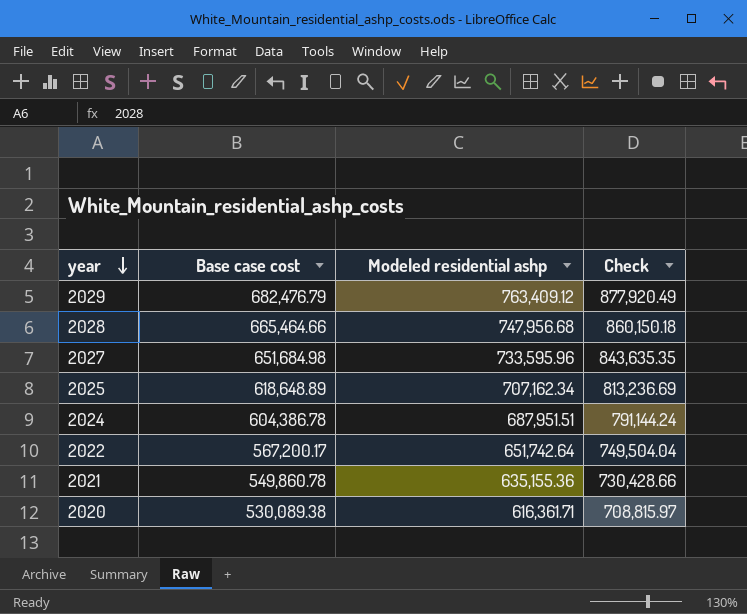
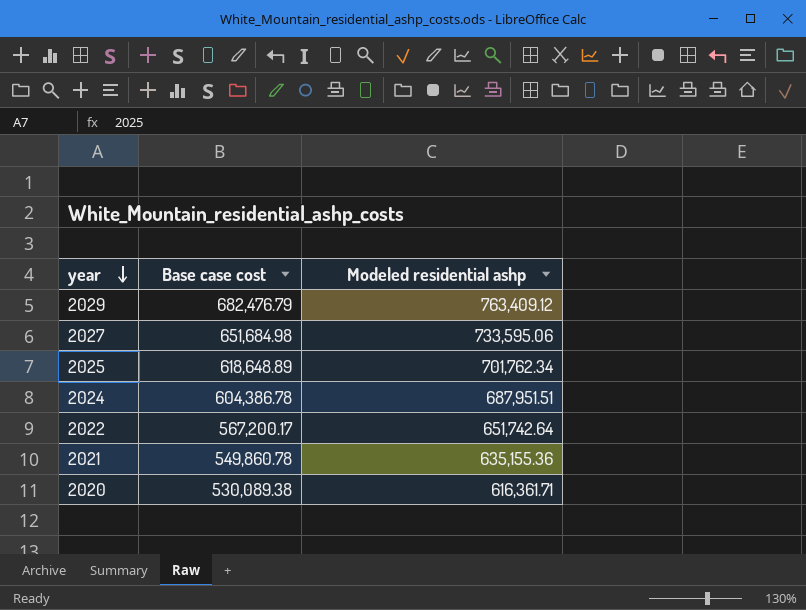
column Check | formula: [Modeled residential ashp] * 1.15 -> none
row 2028: 665,464.66 | 747,956.68 | 860,150.18 -> none
2027 | Modeled residential ashp: 733,595.96 -> 733,595.06
2025 | Modeled residential ashp: 707,162.34 -> 701,762.34

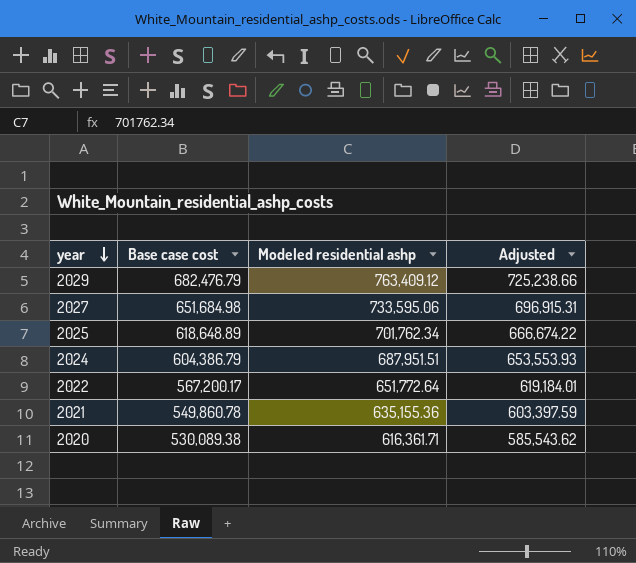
column Adjusted | formula: none -> [Modeled residential ashp] * 0.95
2024 | Base case cost: 604,386.78 -> 604,386.79
2022 | Modeled residential ashp: 651,742.64 -> 651,772.64

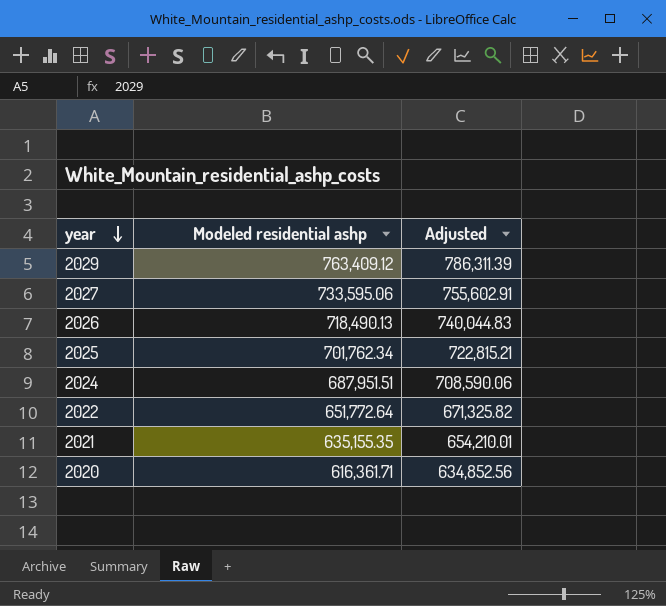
column Base case cost | position: 2 -> none
column Adjusted | formula: [Modeled residential ashp] * 0.95 -> [Modeled residential ashp] * 1.03
row 2026: none -> 718,490.13 | 740,044.83
2021 | Modeled residential ashp: 635,155.36 -> 635,155.35

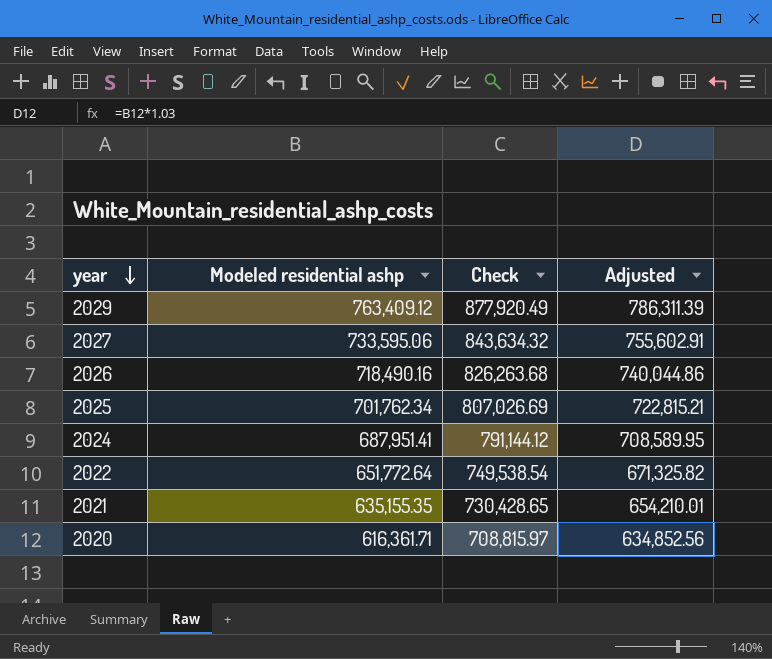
column Check | formula: none -> [Modeled residential ashp] * 1.15
2026 | Modeled residential ashp: 718,490.13 -> 718,490.16
2026 | Adjusted: 740,044.83 -> 740,044.86
2024 | Modeled residential ashp: 687,951.51 -> 687,951.41
2024 | Adjusted: 708,590.06 -> 708,589.95

